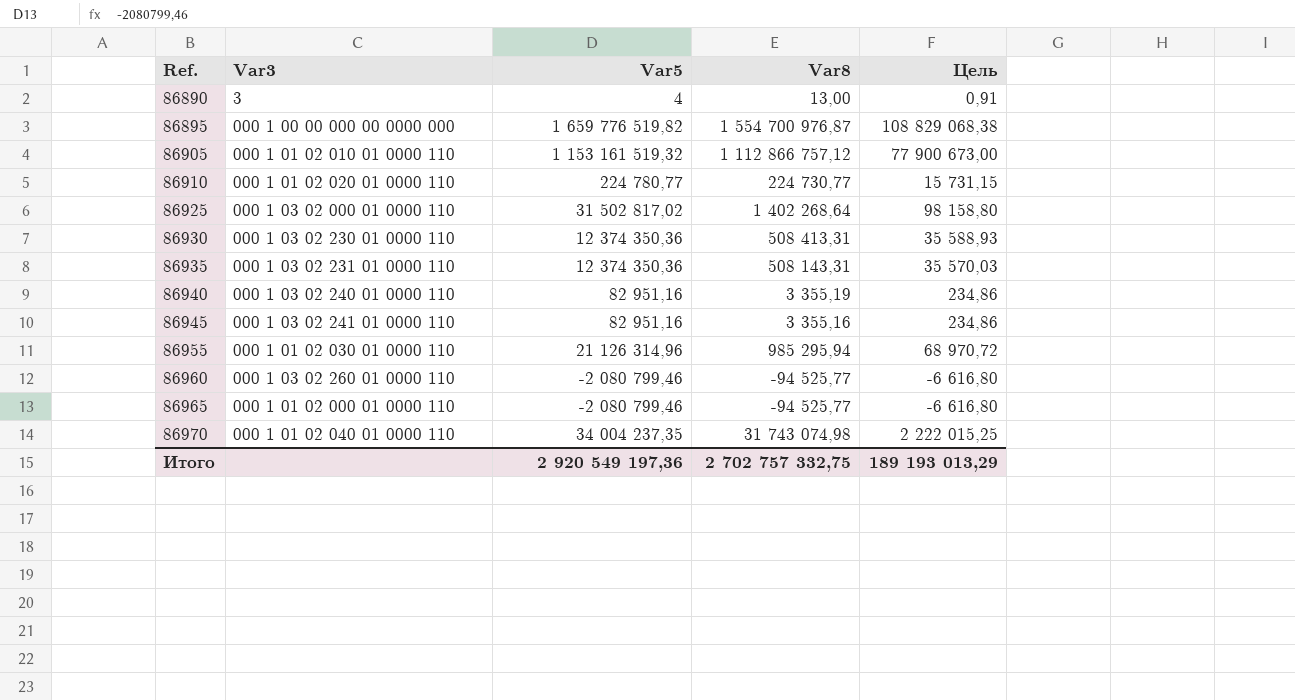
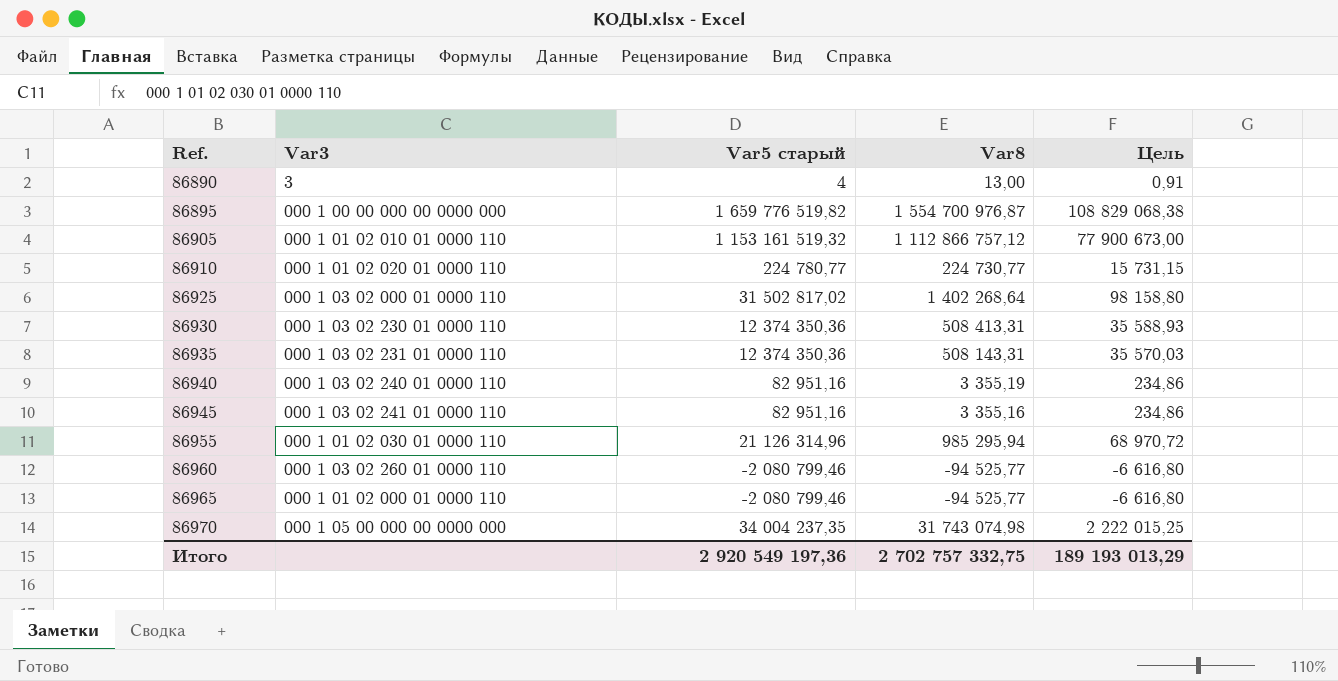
column name: Var5 -> Var5 старый
86970 | Var3: 000 1 01 02 040 01 0000 110 -> 000 1 05 00 000 00 0000 000

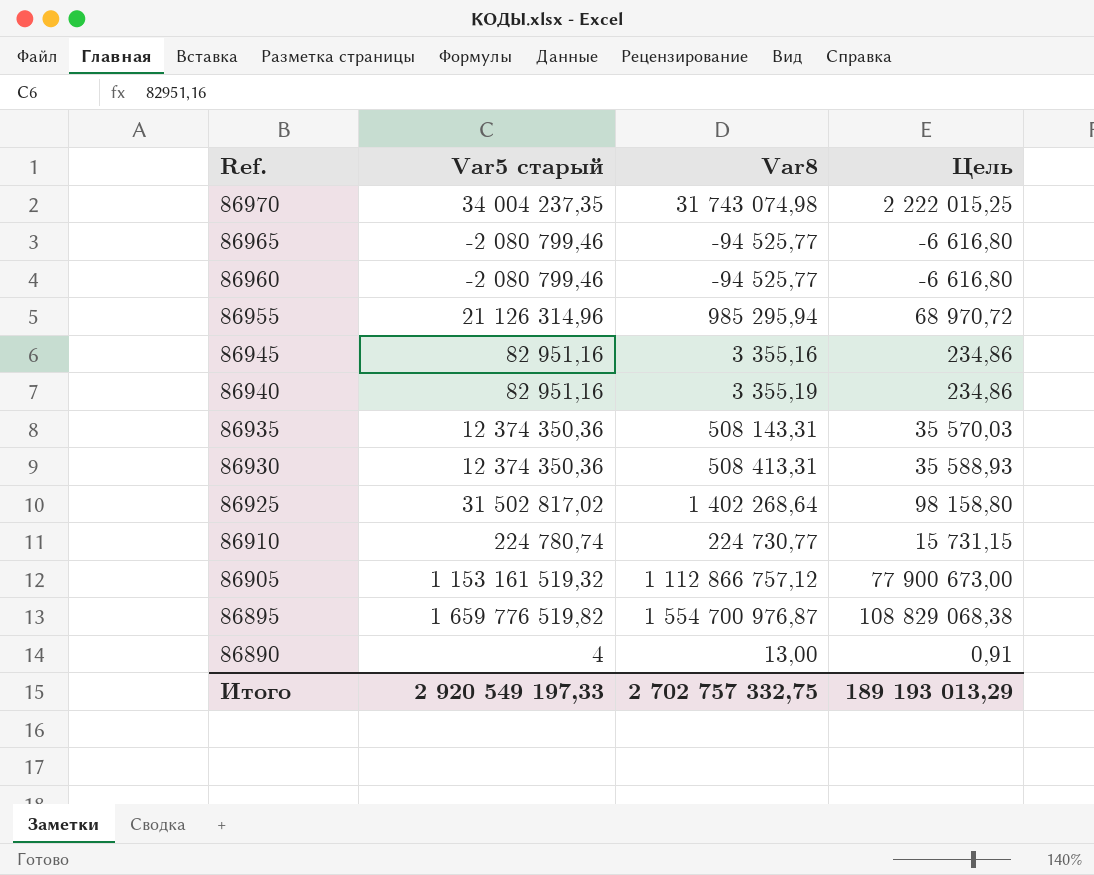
row order: Ref. ascending -> Ref. descending
column Var3 | position: 2 -> none
86910 | Var5 старый: 224 780,77 -> 224 780,74
Итого | Var5 старый: 2 920 549 197,36 -> 2 920 549 197,33

